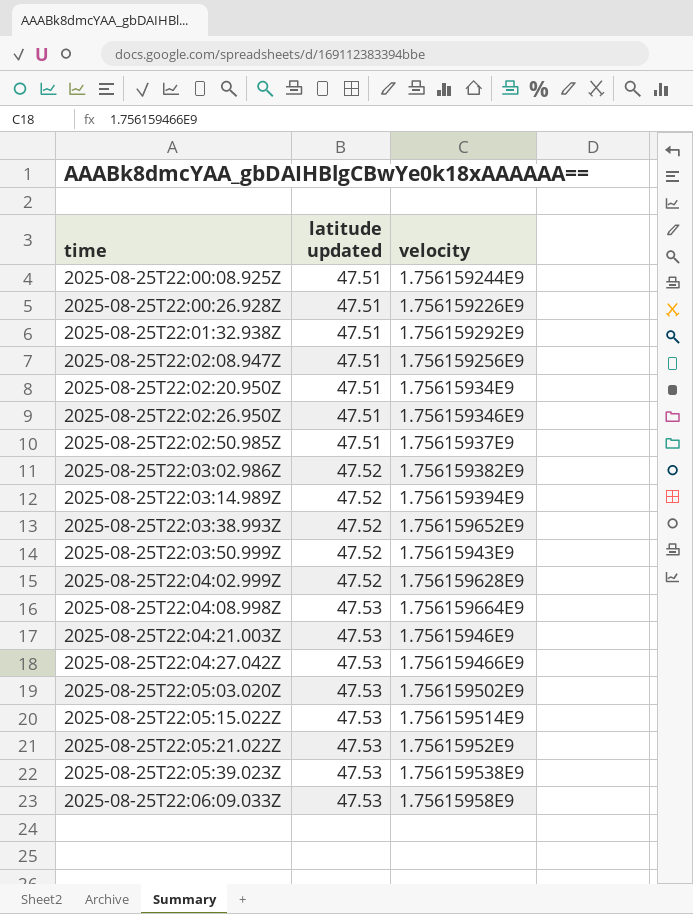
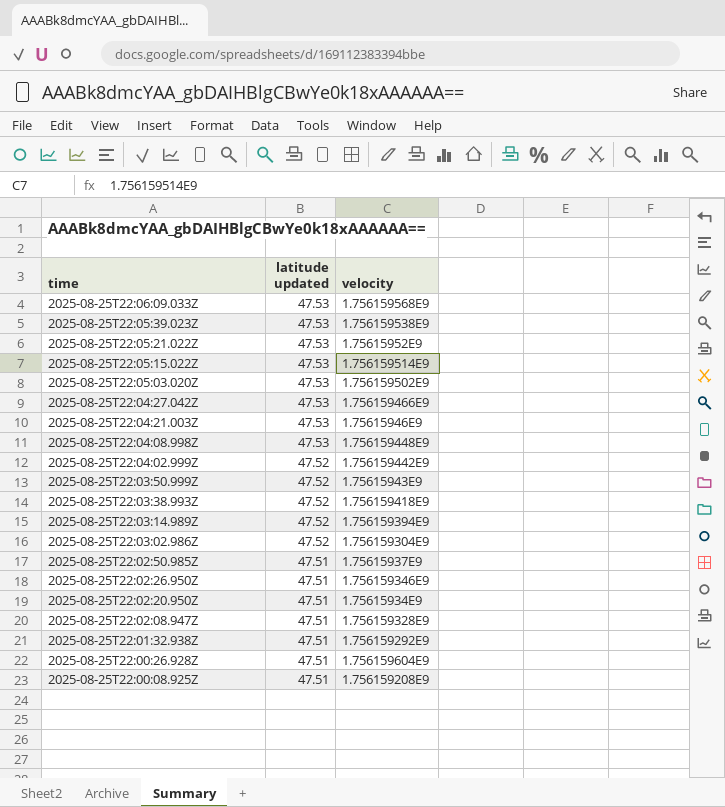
row order: time ascending -> time descending
2025-08-25T22:06:09.033Z | velocity: 1.75615958E9 -> 1.756159568E9
2025-08-25T22:04:08.998Z | velocity: 1.756159664E9 -> 1.756159448E9
2025-08-25T22:04:02.999Z | velocity: 1.756159628E9 -> 1.756159442E9
2025-08-25T22:03:38.993Z | velocity: 1.756159652E9 -> 1.756159418E9
2025-08-25T22:03:02.986Z | velocity: 1.756159382E9 -> 1.756159304E9
2025-08-25T22:02:08.947Z | velocity: 1.756159256E9 -> 1.756159328E9
2025-08-25T22:00:26.928Z | velocity: 1.756159226E9 -> 1.756159604E9
2025-08-25T22:00:08.925Z | velocity: 1.756159244E9 -> 1.756159208E9

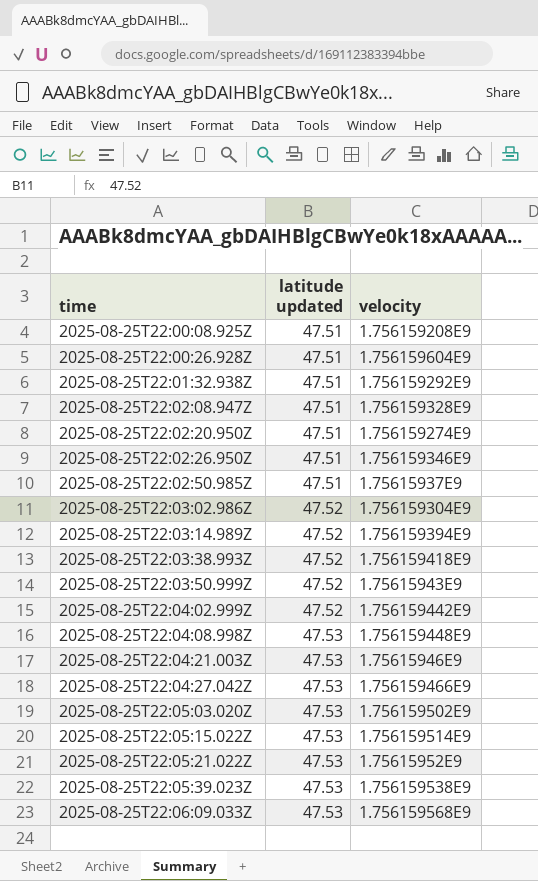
row order: time descending -> time ascending
2025-08-25T22:02:20.950Z | velocity: 1.75615934E9 -> 1.756159274E9

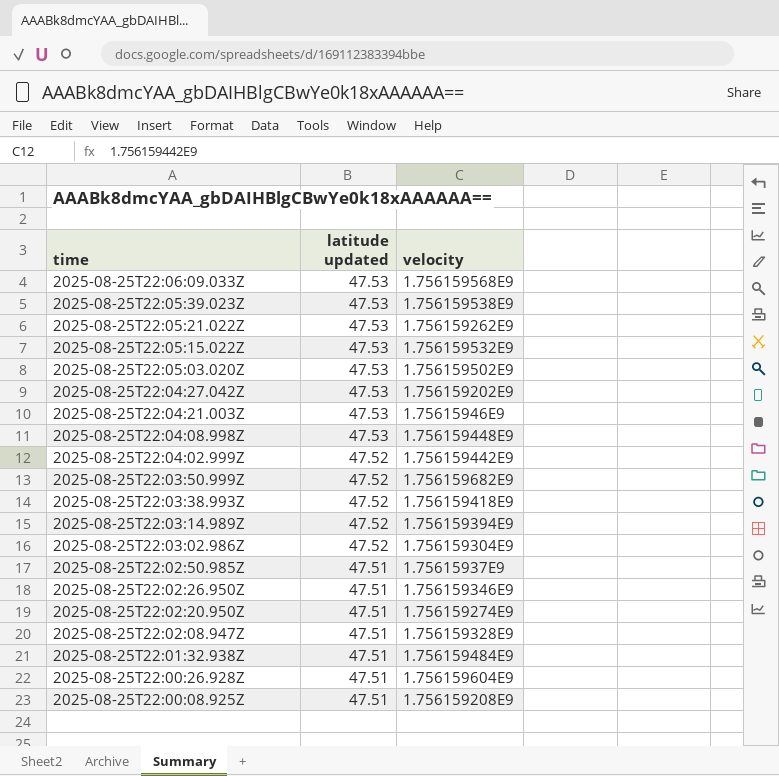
row order: time ascending -> time descending
2025-08-25T22:05:21.022Z | velocity: 1.75615952E9 -> 1.756159262E9
2025-08-25T22:05:15.022Z | velocity: 1.756159514E9 -> 1.756159532E9
2025-08-25T22:04:27.042Z | velocity: 1.756159466E9 -> 1.756159202E9
2025-08-25T22:03:50.999Z | velocity: 1.75615943E9 -> 1.756159682E9
2025-08-25T22:01:32.938Z | velocity: 1.756159292E9 -> 1.756159484E9

